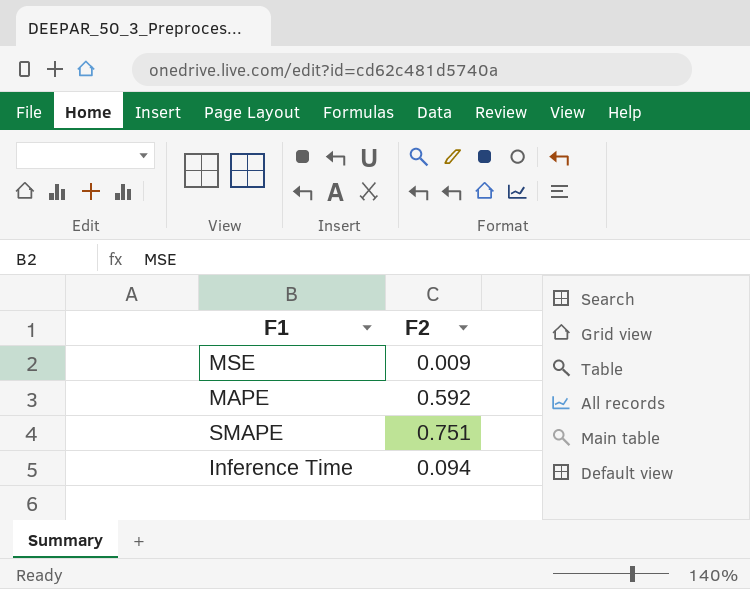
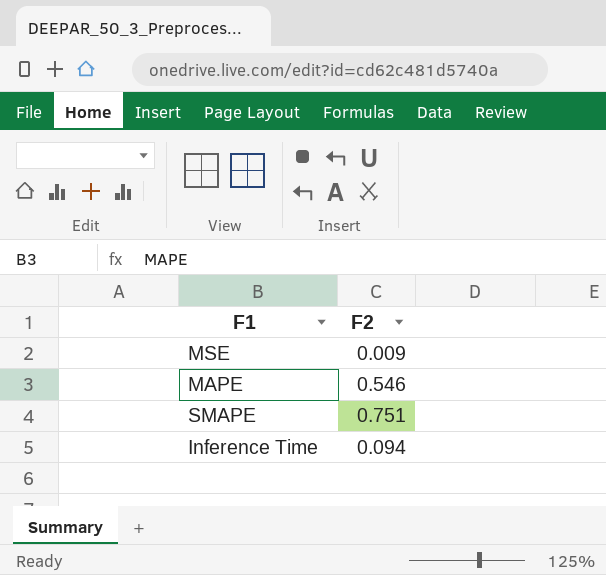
MAPE | F2: 0.592 -> 0.546

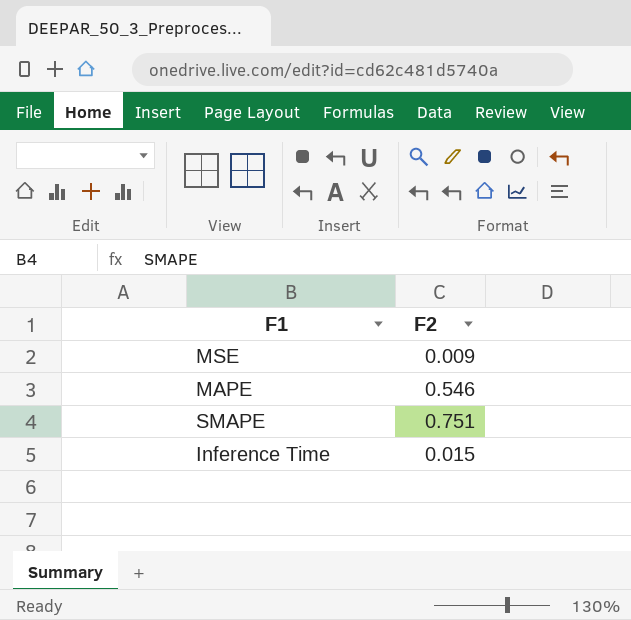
Inference Time | F2: 0.094 -> 0.015

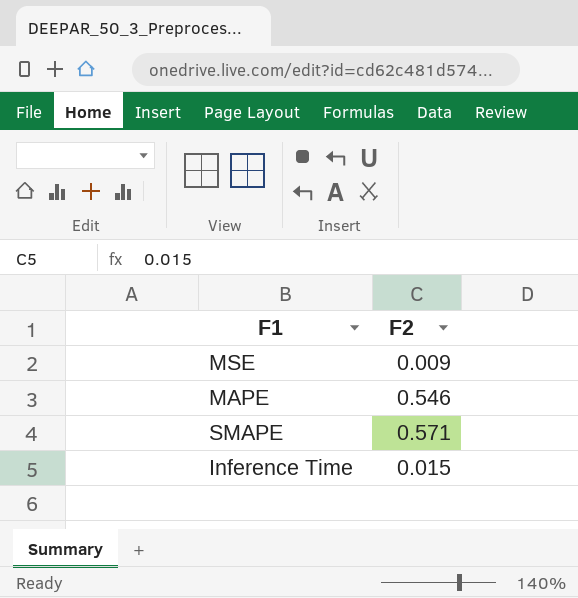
SMAPE | F2: 0.751 -> 0.571

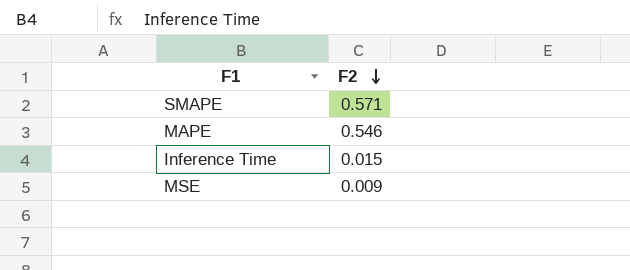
row order: none -> F2 descending

